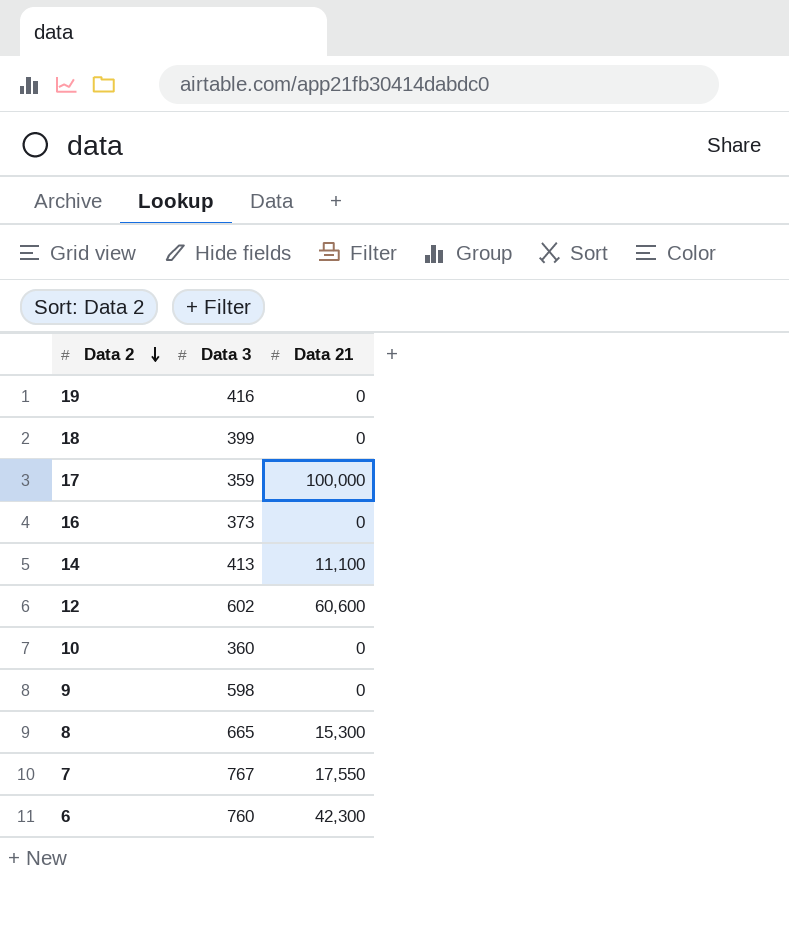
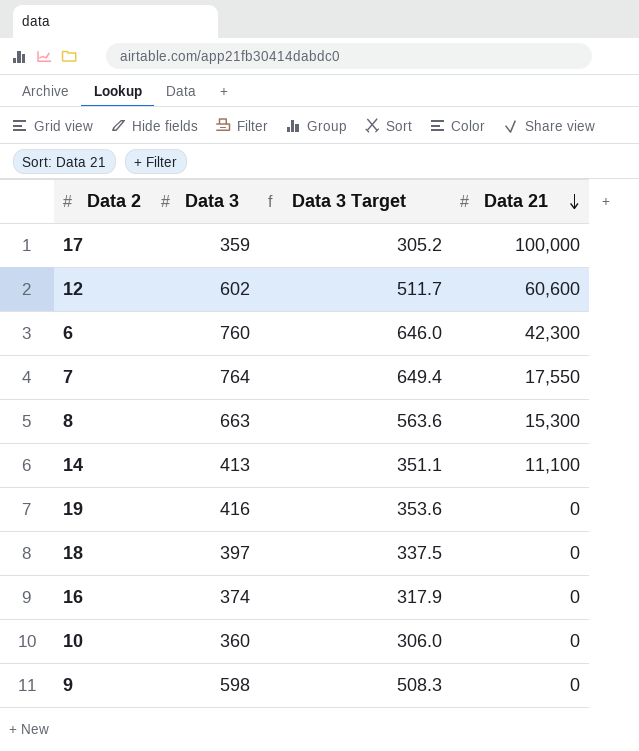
row order: Data 2 descending -> Data 21 descending
column Data 3 Target | formula: none -> [Data 3] * 0.85
7 | Data 3: 767 -> 764
8 | Data 3: 665 -> 663
18 | Data 3: 399 -> 397
16 | Data 3: 373 -> 374

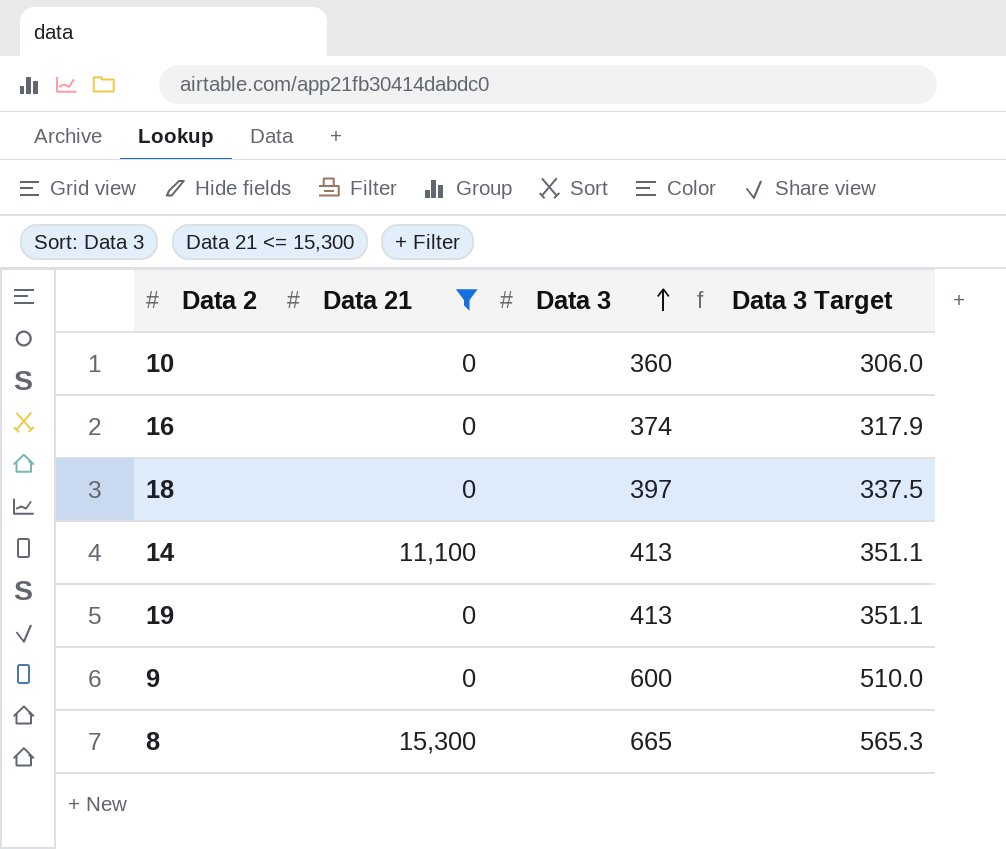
filter: none -> Data 21 <= 15,300
row order: Data 21 descending -> Data 3 ascending
column Data 21 | position: 4 -> 2
19 | Data 3: 416 -> 413
19 | Data 3 Target: 353.6 -> 351.1
9 | Data 3: 598 -> 600
9 | Data 3 Target: 508.3 -> 510.0
8 | Data 3: 663 -> 665
8 | Data 3 Target: 563.6 -> 565.3

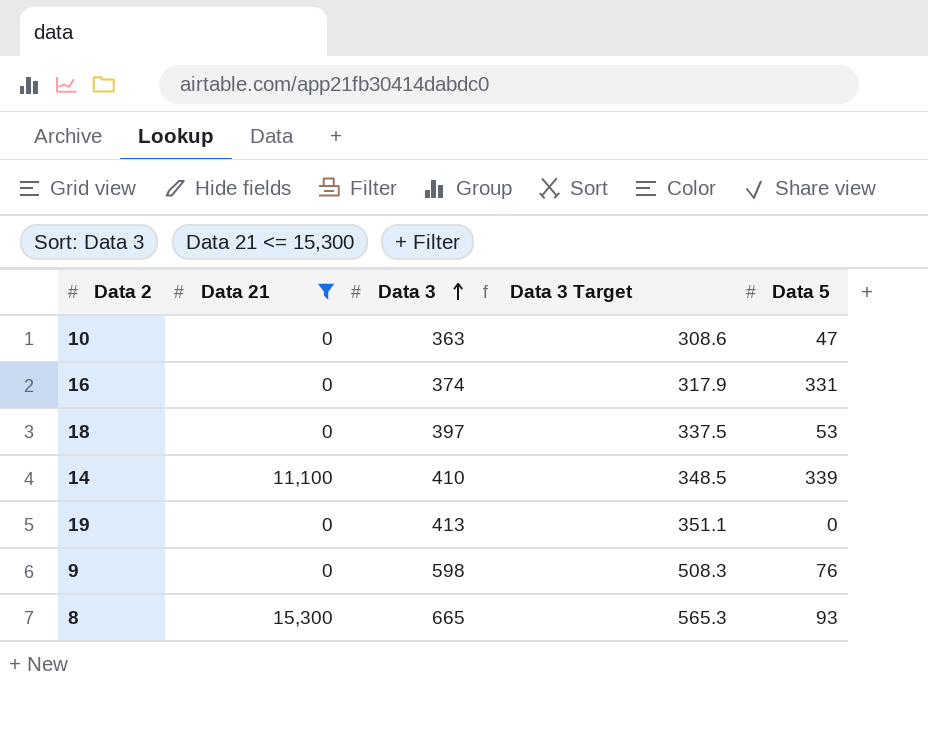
column Data 5 | position: none -> 5
10 | Data 3: 360 -> 363
10 | Data 3 Target: 306.0 -> 308.6
14 | Data 3: 413 -> 410
14 | Data 3 Target: 351.1 -> 348.5
9 | Data 3: 600 -> 598
9 | Data 3 Target: 510.0 -> 508.3

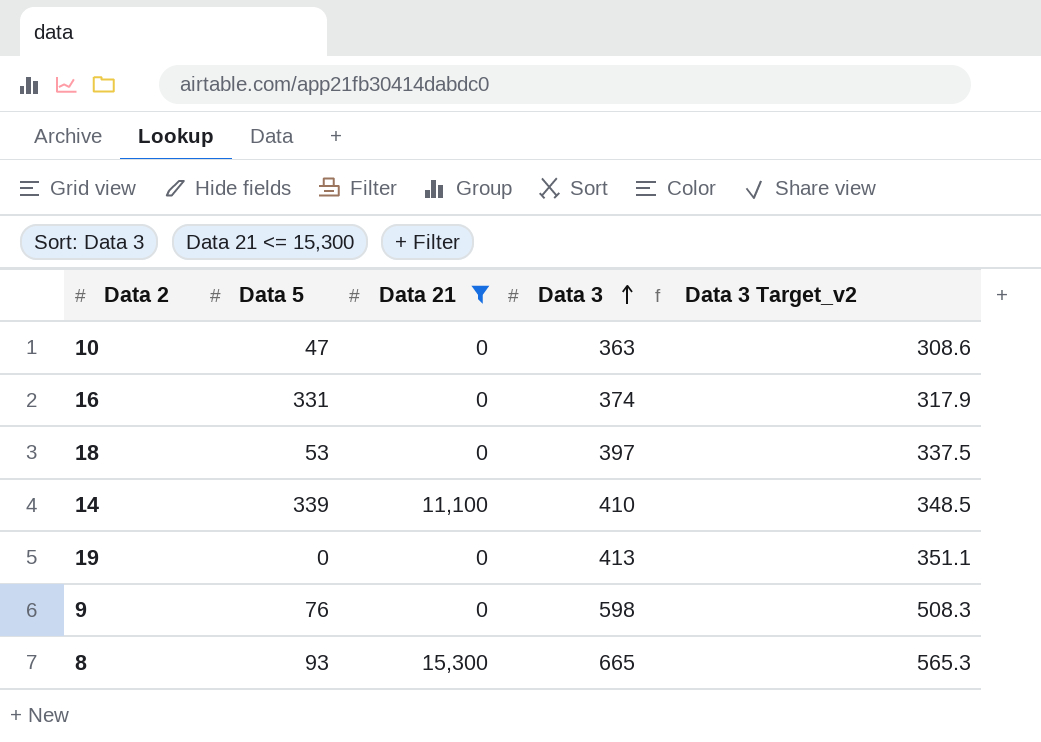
column Data 5 | position: 5 -> 2
column name: Data 3 Target -> Data 3 Target_v2

